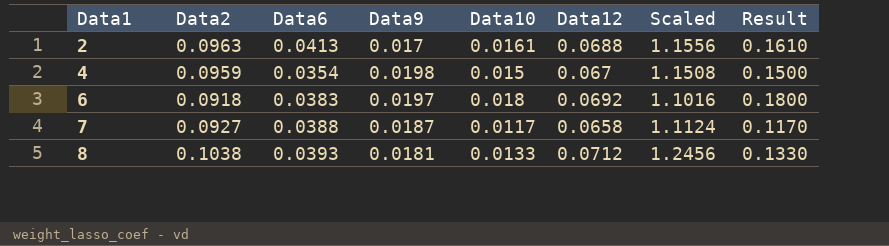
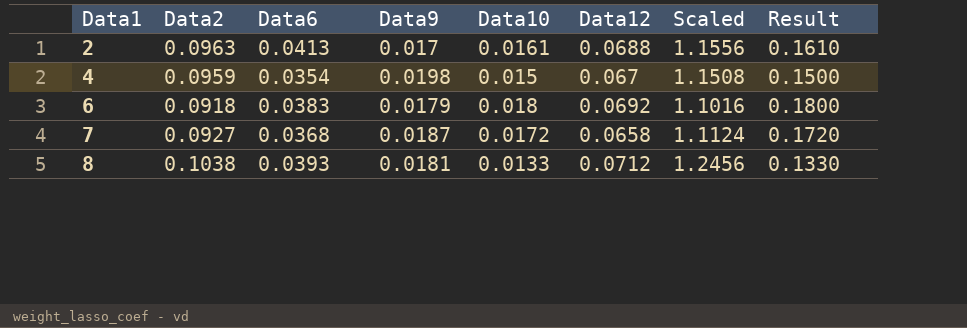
6 | Data9: 0.0197 -> 0.0179
7 | Data6: 0.0388 -> 0.0368
7 | Data10: 0.0117 -> 0.0172
7 | Result: 0.1170 -> 0.1720

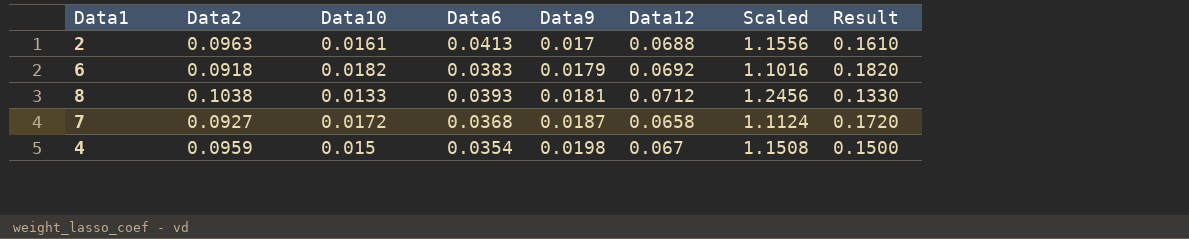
row order: Data1 ascending -> Data9 ascending
column Data10 | position: 5 -> 3
6 | Data10: 0.018 -> 0.0182
6 | Result: 0.1800 -> 0.1820

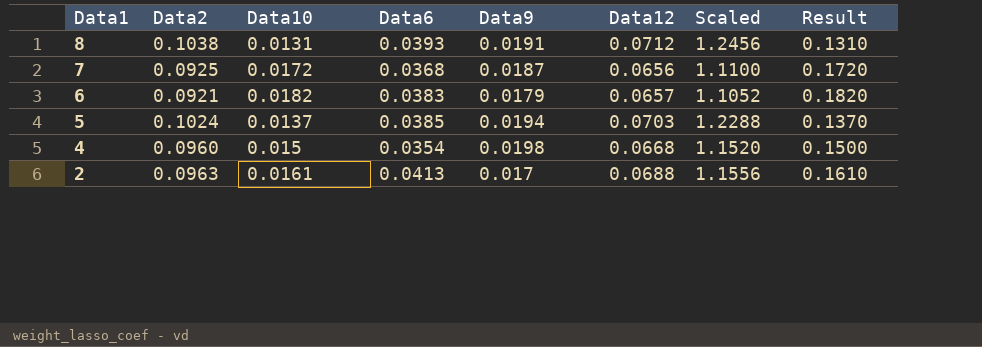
row order: Data9 ascending -> Data1 descending
8 | Data10: 0.0133 -> 0.0131
8 | Data9: 0.0181 -> 0.0191
8 | Result: 0.1330 -> 0.1310
7 | Data2: 0.0927 -> 0.0925
7 | Data12: 0.0658 -> 0.0656
7 | Scaled: 1.1124 -> 1.1100
6 | Data2: 0.0918 -> 0.0921
6 | Data12: 0.0692 -> 0.0657
6 | Scaled: 1.1016 -> 1.1052
row 5: none -> 0.1024 | 0.0137 | 0.0385 | 0.0194 | 0.0703 | 1.2288 | 0.1370
4 | Data2: 0.0959 -> 0.0960
4 | Data12: 0.067 -> 0.0668
4 | Scaled: 1.1508 -> 1.1520

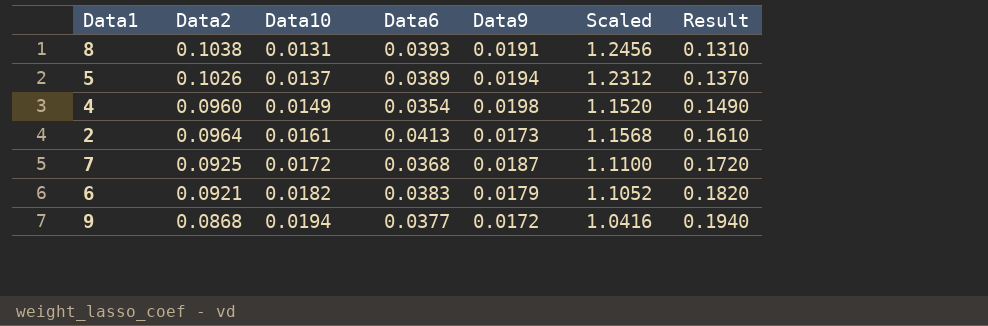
row order: Data1 descending -> Data10 ascending
column Data12 | position: 6 -> none
5 | Data2: 0.1024 -> 0.1026
5 | Data6: 0.0385 -> 0.0389
5 | Scaled: 1.2288 -> 1.2312
4 | Data10: 0.015 -> 0.0149
4 | Result: 0.1500 -> 0.1490
2 | Data2: 0.0963 -> 0.0964
2 | Data9: 0.017 -> 0.0173
2 | Scaled: 1.1556 -> 1.1568
row 9: none -> 0.0868 | 0.0194 | 0.0377 | 0.0172 | 1.0416 | 0.1940

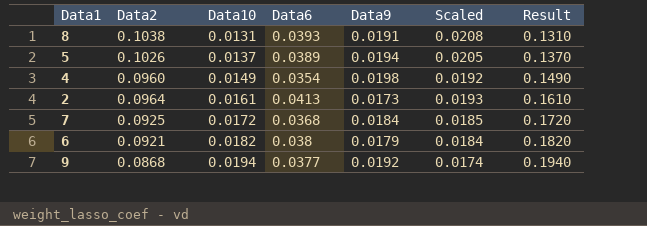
column Scaled | formula: [Data2] * 12 -> [Data2] * 0.2
7 | Data9: 0.0187 -> 0.0184
6 | Data6: 0.0383 -> 0.038
9 | Data9: 0.0172 -> 0.0192

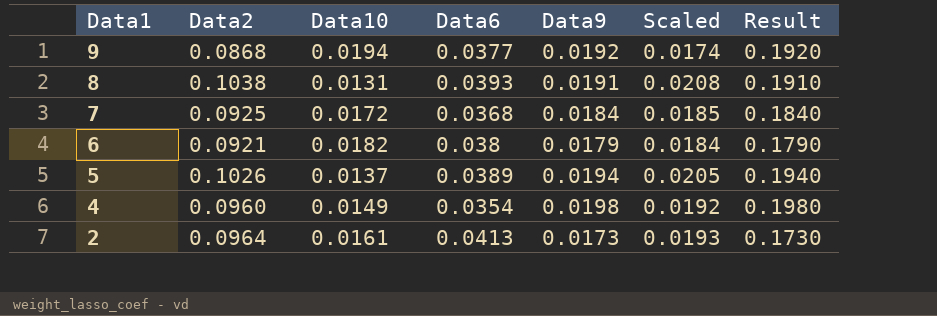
row order: Data10 ascending -> Data1 descending
column Result | formula: [Data10] * 10 -> [Data9] * 10

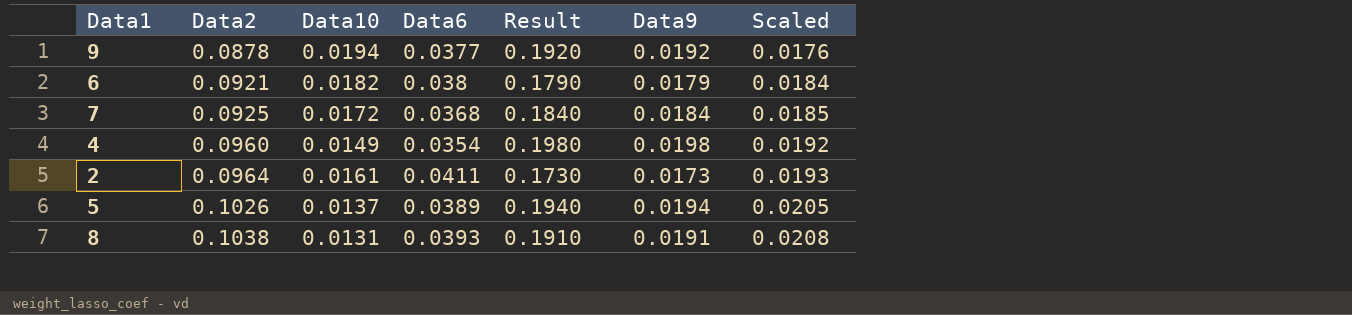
row order: Data1 descending -> Data2 ascending
column Result | position: 7 -> 5
9 | Data2: 0.0868 -> 0.0878
9 | Scaled: 0.0174 -> 0.0176
2 | Data6: 0.0413 -> 0.0411

